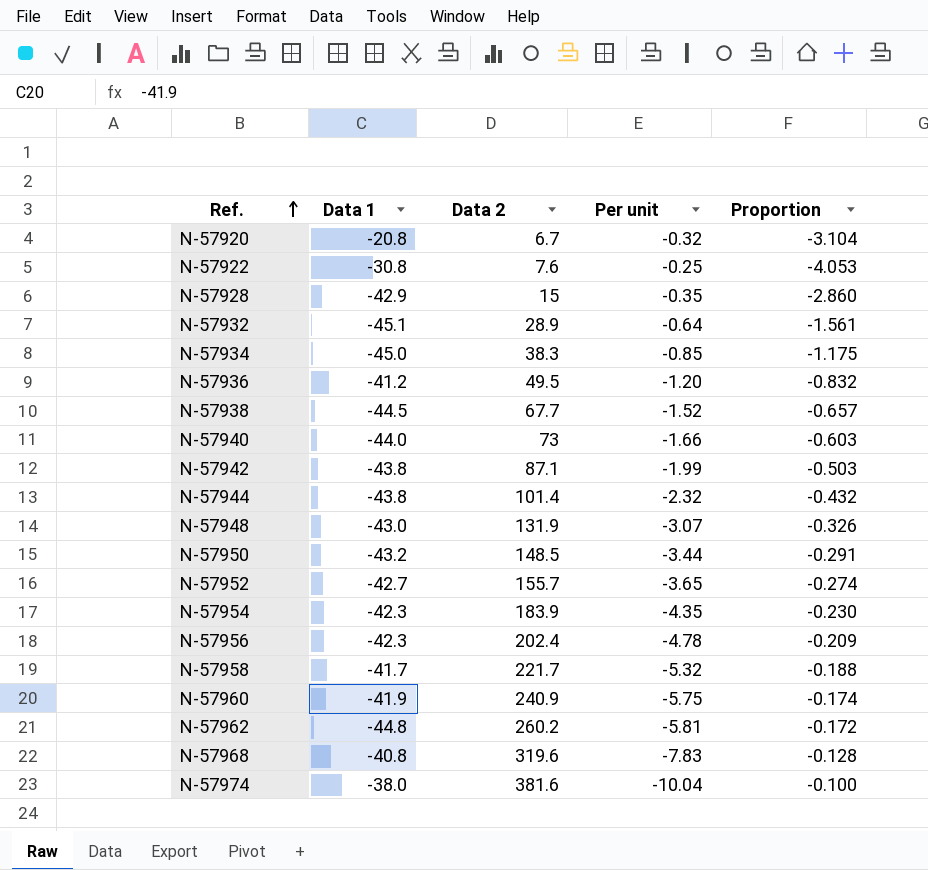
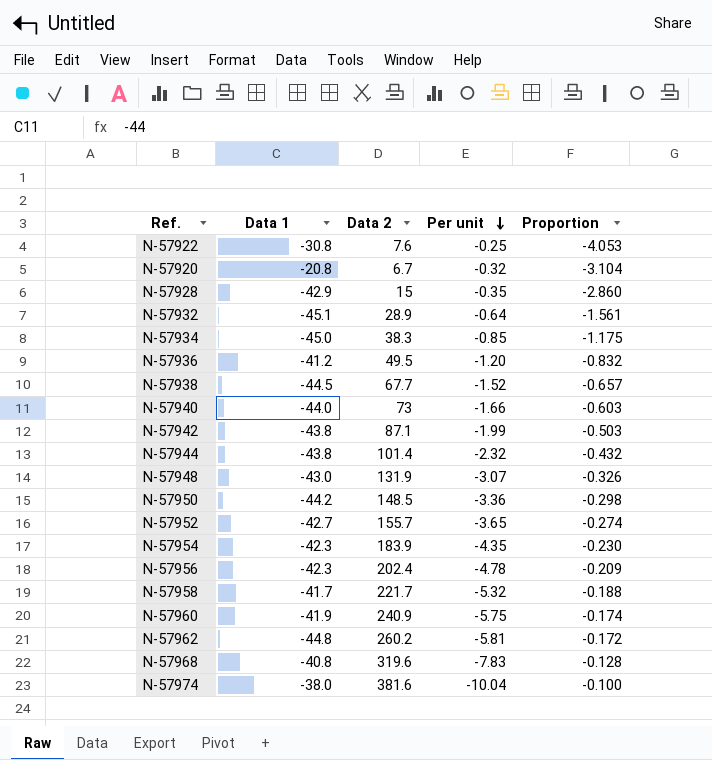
row order: Ref. ascending -> Per unit descending
N-57950 | Data 1: -43.2 -> -44.2
N-57950 | Per unit: -3.44 -> -3.36
N-57950 | Proportion: -0.291 -> -0.298

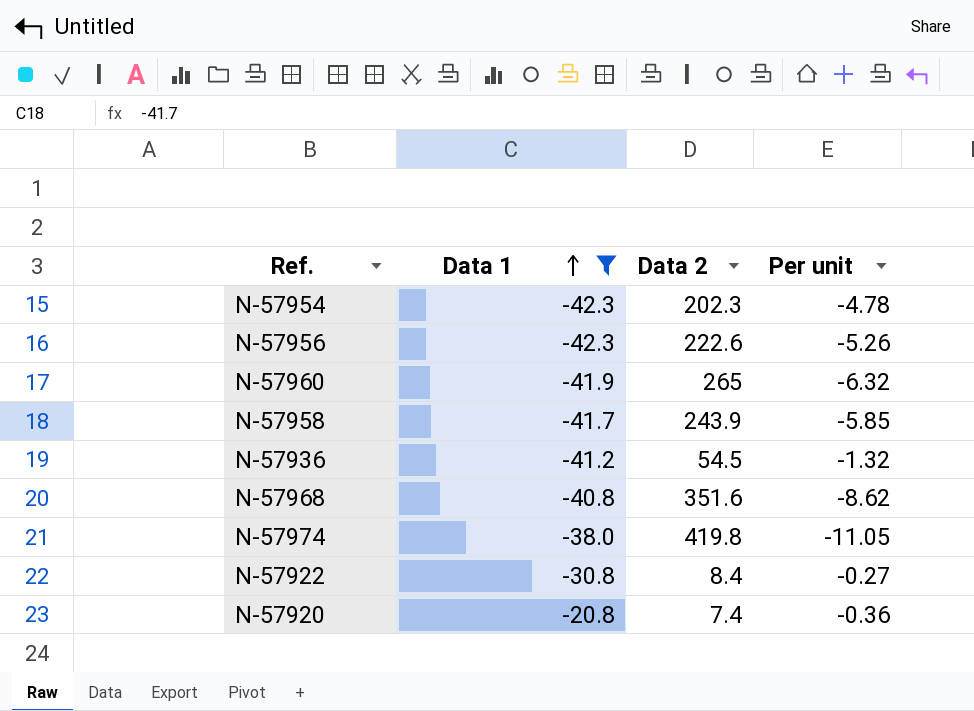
filter: none -> Data 1 >= -42.3
row order: Per unit descending -> Data 1 ascending
column Proportion | formula: [Data 1] / [Data 2] -> none
N-57954 | Data 2: 183.9 -> 202.3
N-57954 | Per unit: -4.35 -> -4.78
N-57956 | Data 2: 202.4 -> 222.6
N-57956 | Per unit: -4.78 -> -5.26
N-57960 | Data 2: 240.9 -> 265
N-57960 | Per unit: -5.75 -> -6.32
N-57958 | Data 2: 221.7 -> 243.9
N-57958 | Per unit: -5.32 -> -5.85
N-57936 | Data 2: 49.5 -> 54.5
N-57936 | Per unit: -1.20 -> -1.32
N-57968 | Data 2: 319.6 -> 351.6
N-57968 | Per unit: -7.83 -> -8.62
N-57974 | Data 2: 381.6 -> 419.8
N-57974 | Per unit: -10.04 -> -11.05
N-57922 | Data 2: 7.6 -> 8.4
N-57922 | Per unit: -0.25 -> -0.27
N-57920 | Data 2: 6.7 -> 7.4
N-57920 | Per unit: -0.32 -> -0.36

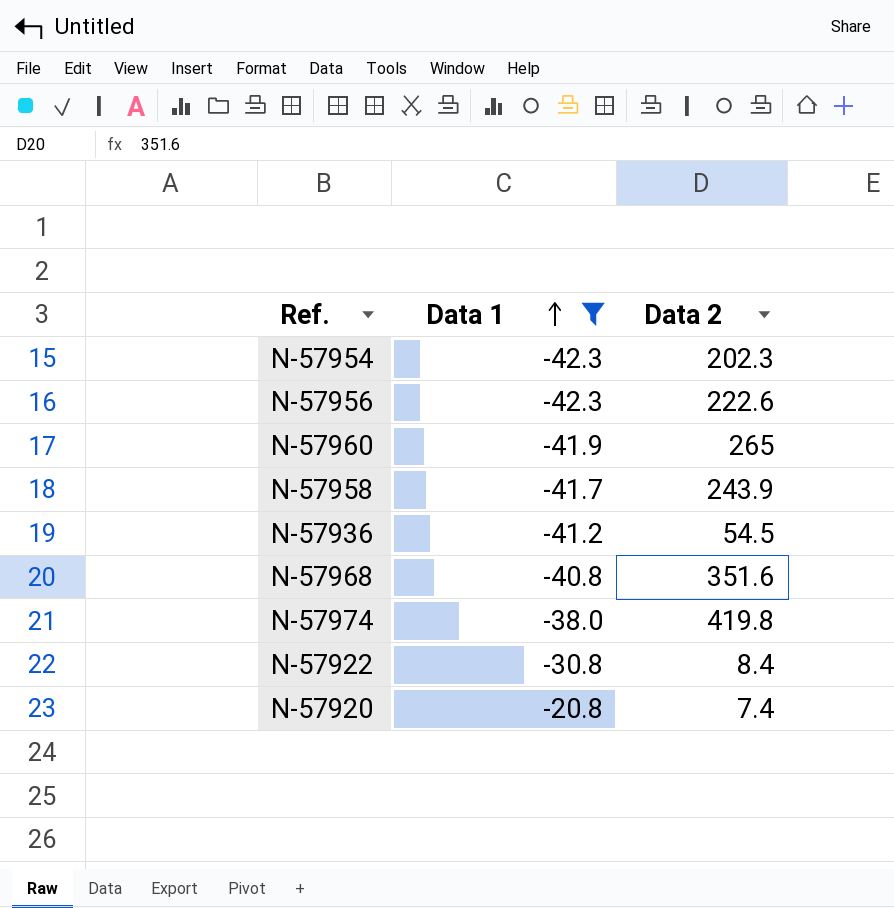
column Per unit | formula: [Data 2] / [Data 1] -> none

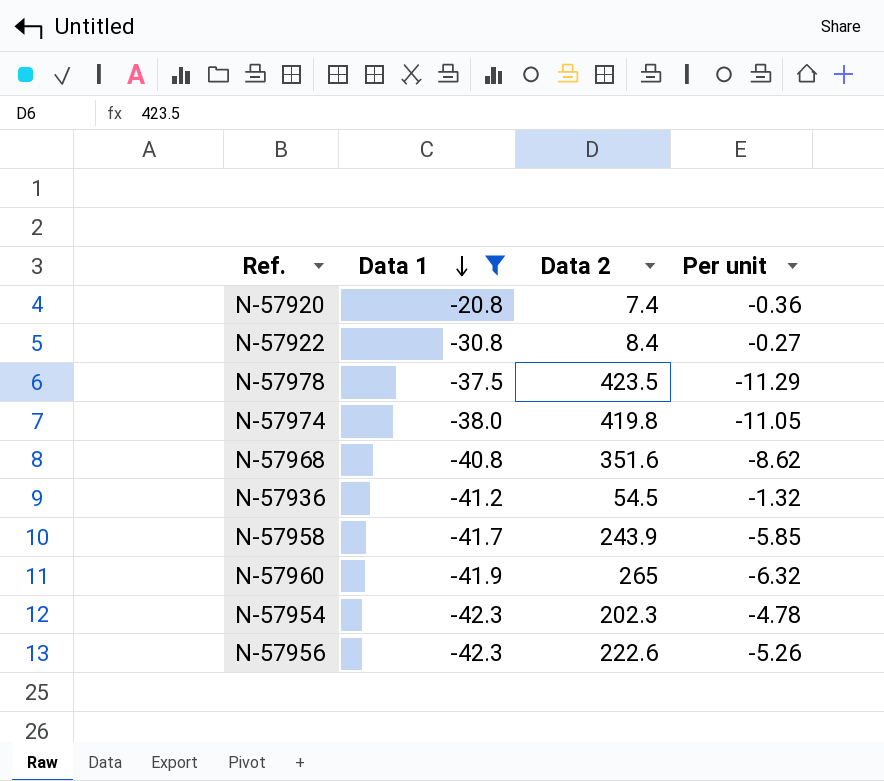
row order: Data 1 ascending -> Data 1 descending
column Per unit | formula: none -> [Data 2] / [Data 1]
row N-57978: none -> -37.5 | 423.5 | -11.29

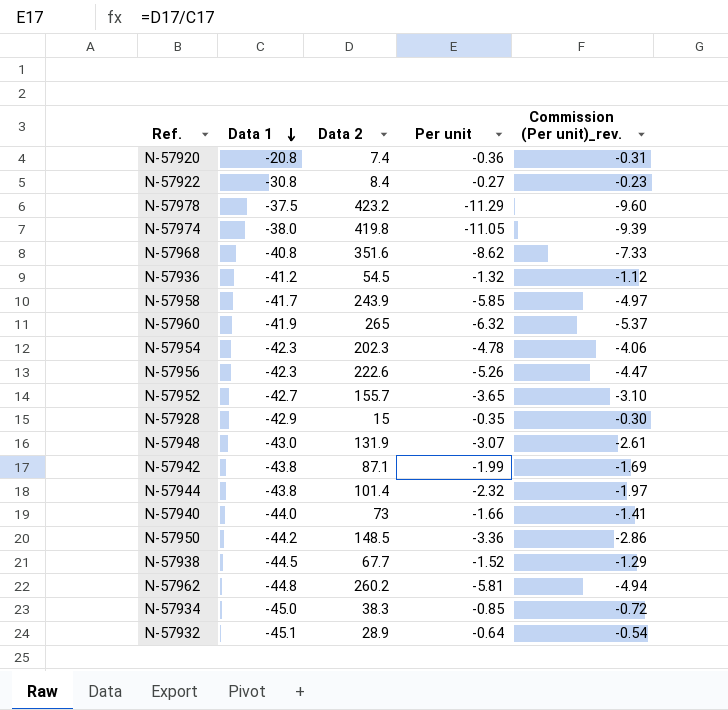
filter: Data 1 >= -42.3 -> none
column Commission (Per unit)_rev. | formula: none -> [Per unit] * 0.85
N-57978 | Data 2: 423.5 -> 423.2

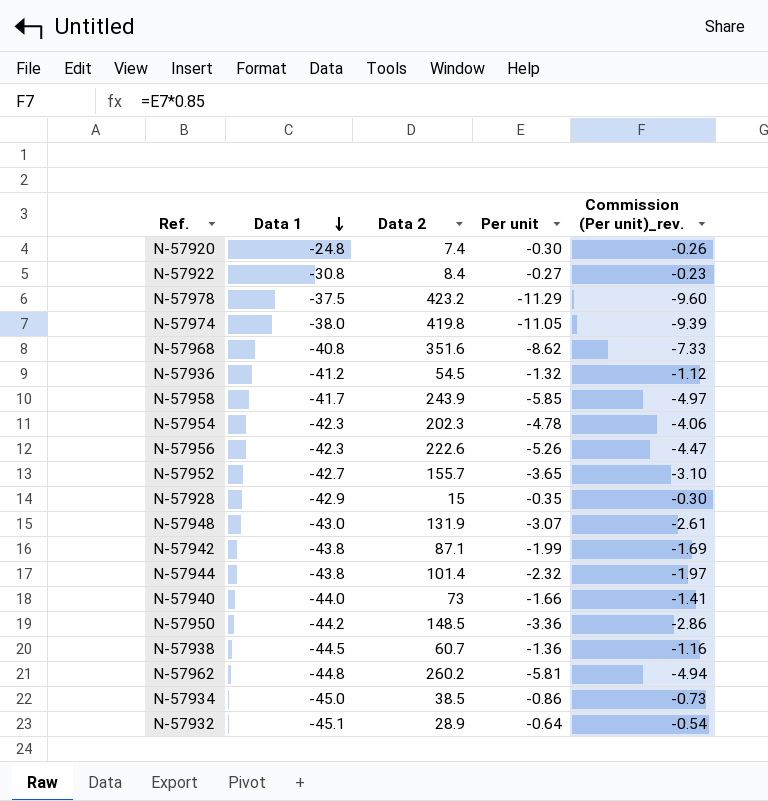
row N-57960: -41.9 | 265 | -6.32 | -5.37 -> none
N-57920 | Data 1: -20.8 -> -24.8
N-57920 | Per unit: -0.36 -> -0.30
N-57920 | Commission (Per unit)_rev.: -0.31 -> -0.26
N-57938 | Data 2: 67.7 -> 60.7
N-57938 | Per unit: -1.52 -> -1.36
N-57938 | Commission (Per unit)_rev.: -1.29 -> -1.16
N-57934 | Data 2: 38.3 -> 38.5
N-57934 | Per unit: -0.85 -> -0.86
N-57934 | Commission (Per unit)_rev.: -0.72 -> -0.73

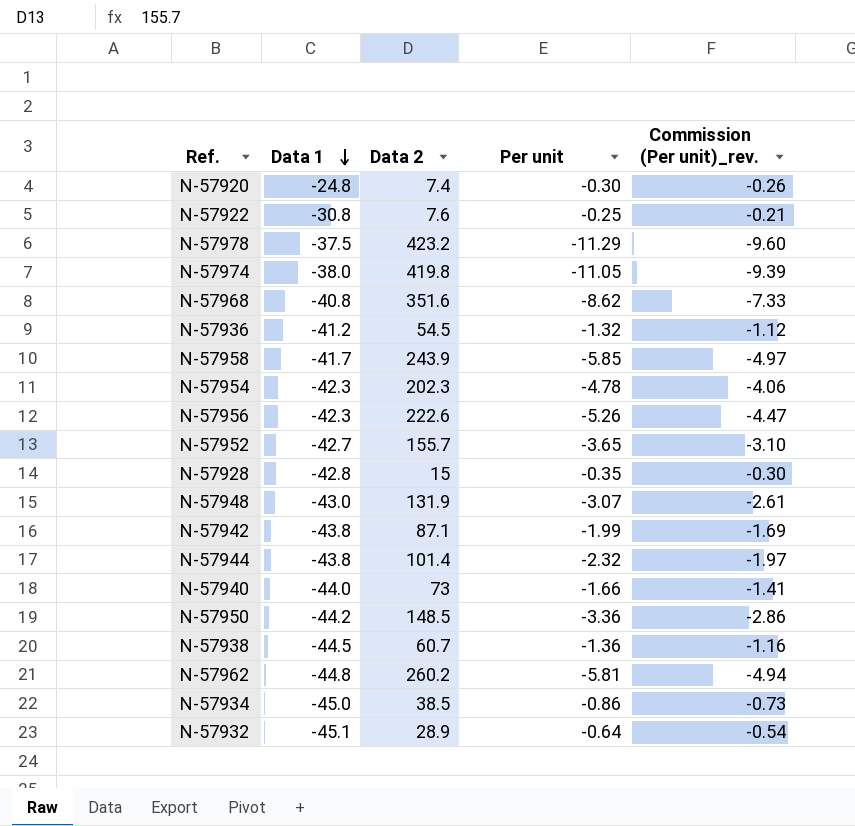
N-57922 | Data 2: 8.4 -> 7.6
N-57922 | Per unit: -0.27 -> -0.25
N-57922 | Commission (Per unit)_rev.: -0.23 -> -0.21
N-57928 | Data 1: -42.9 -> -42.8

